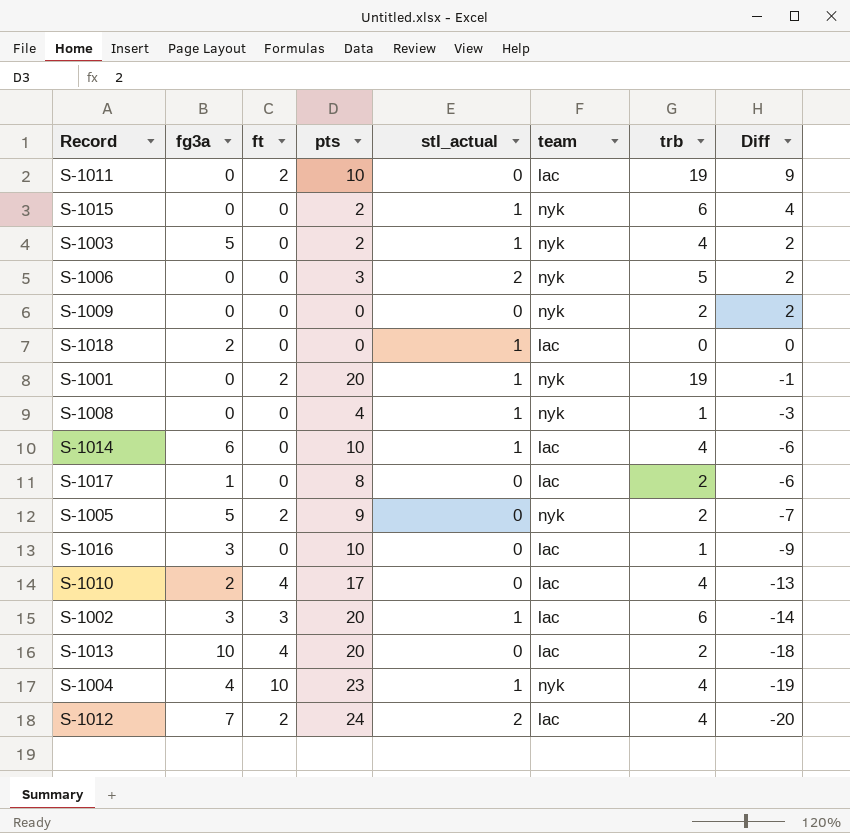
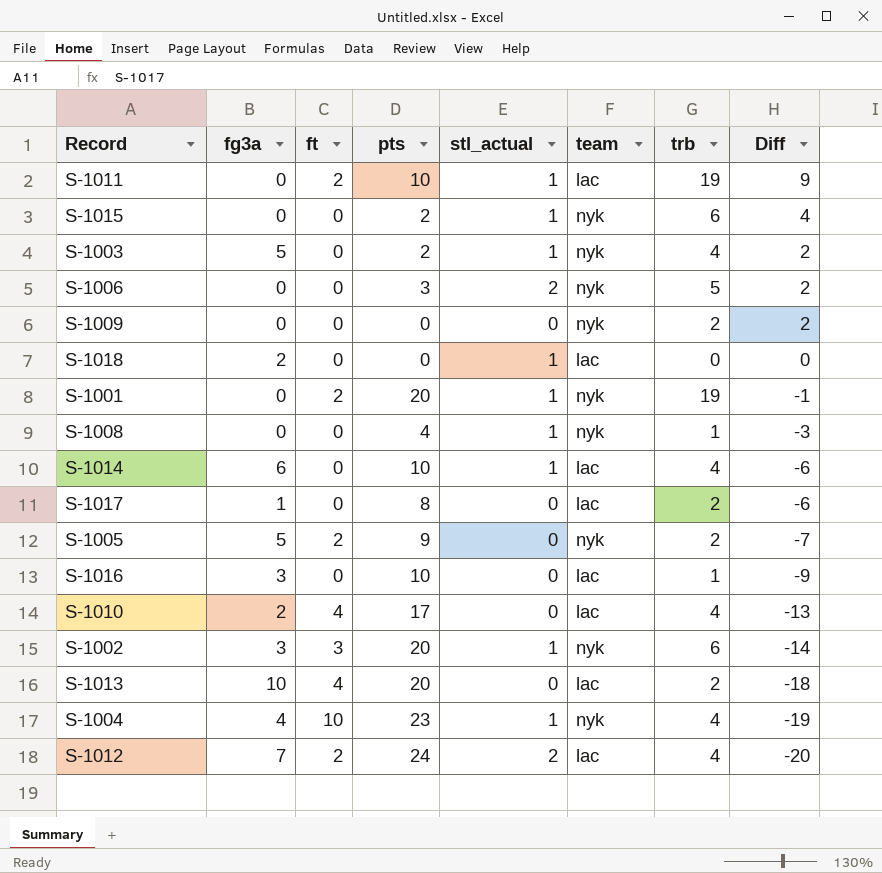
S-1011 | stl_actual: 0 -> 1
S-1002 | team: lac -> nyk

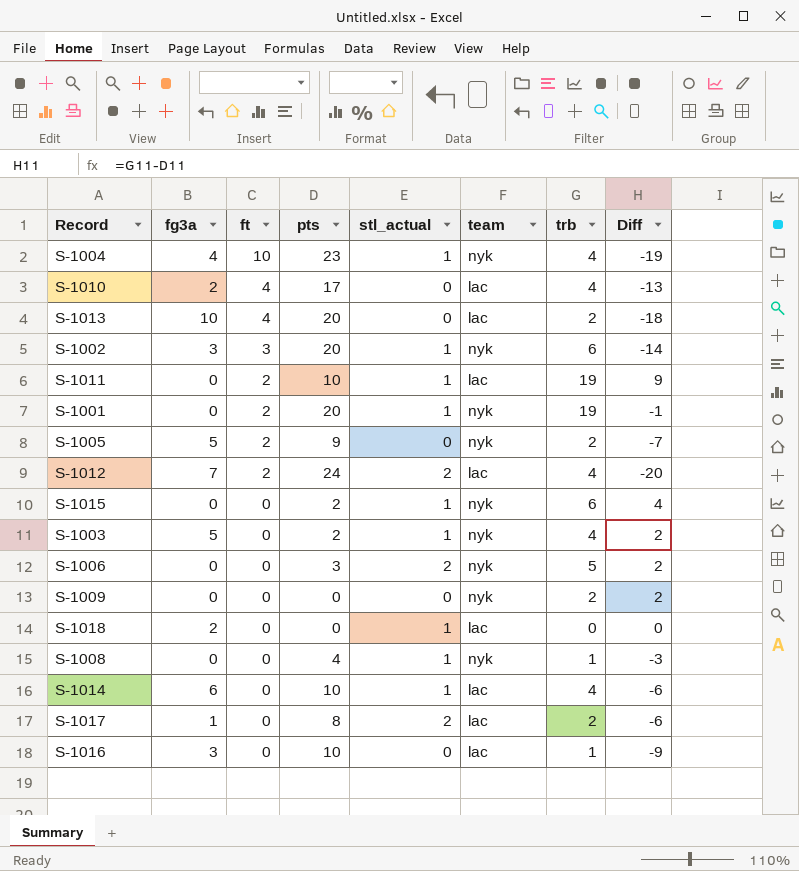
row order: Diff descending -> ft descending
S-1017 | stl_actual: 0 -> 2

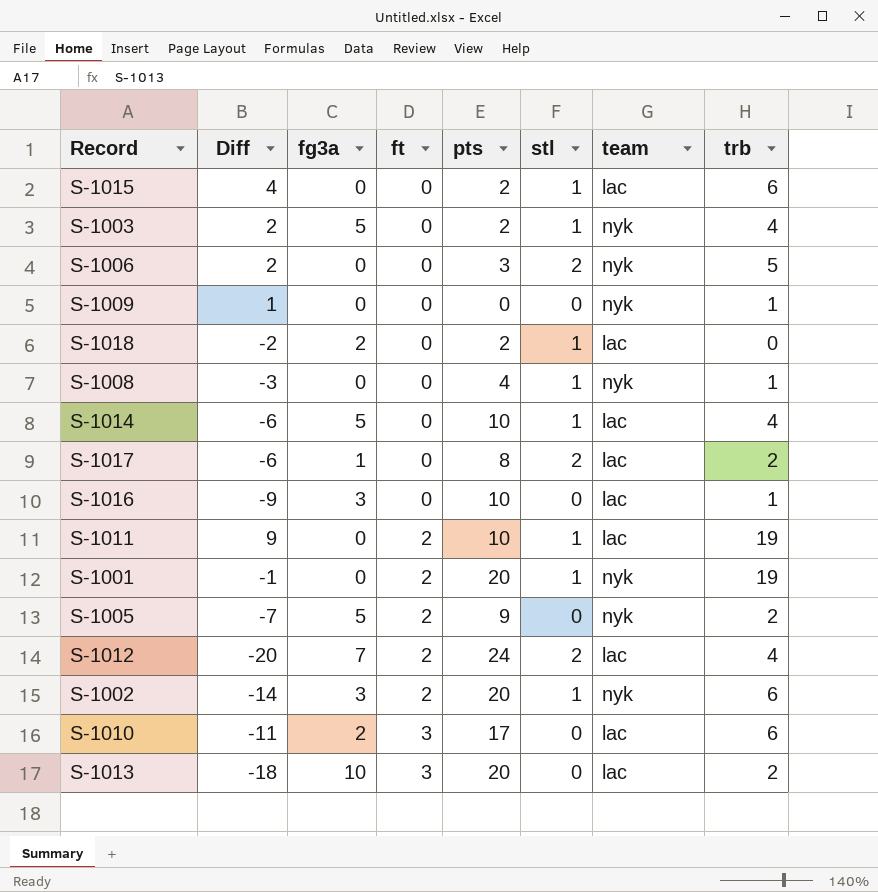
row order: ft descending -> ft ascending
column Diff | position: 8 -> 2
column name: stl_actual -> stl
row S-1004: 4 | 10 | 23 | 1 | nyk | 4 | -19 -> none
S-1015 | team: nyk -> lac
S-1009 | Diff: 2 -> 1
S-1009 | trb: 2 -> 1
S-1018 | Diff: 0 -> -2
S-1018 | pts: 0 -> 2
S-1014 | fg3a: 6 -> 5
S-1002 | ft: 3 -> 2
S-1010 | Diff: -13 -> -11
S-1010 | ft: 4 -> 3
S-1010 | trb: 4 -> 6
S-1013 | ft: 4 -> 3

